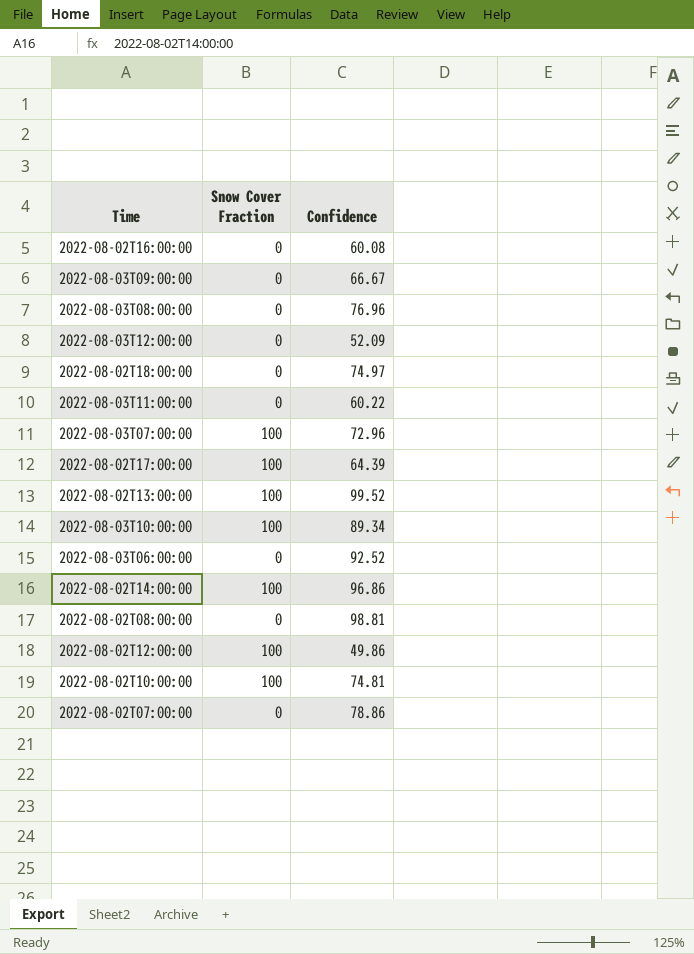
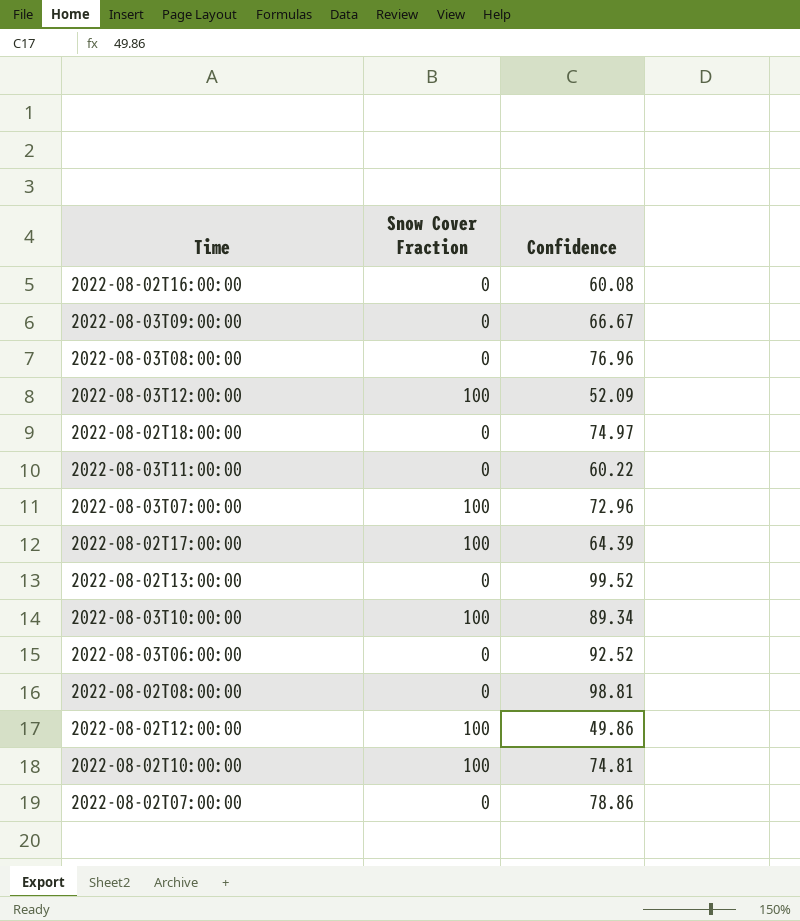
row 2022-08-02T14:00:00: 100 | 96.86 -> none
2022-08-03T12:00:00 | Snow Cover Fraction: 0 -> 100
2022-08-02T13:00:00 | Snow Cover Fraction: 100 -> 0

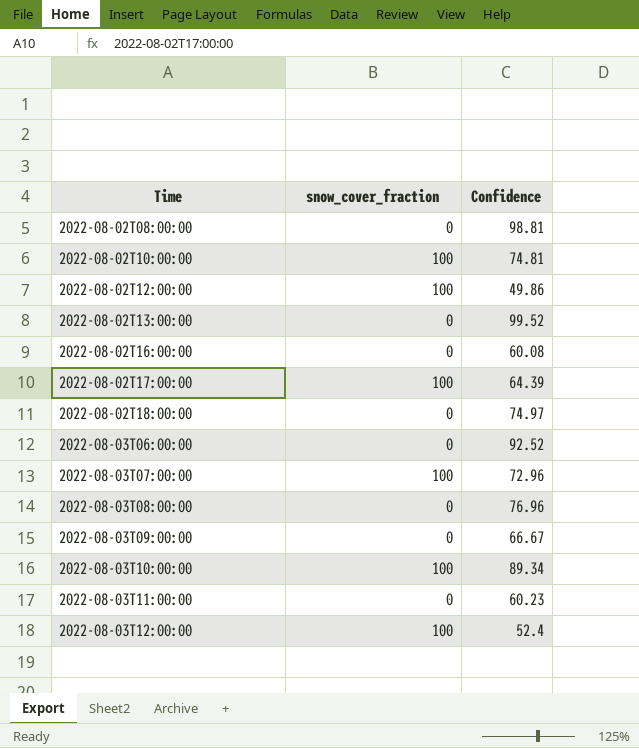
row order: none -> Time ascending
column name: Snow Cover Fraction -> snow_cover_fraction
row 2022-08-02T07:00:00: 0 | 78.86 -> none
2022-08-03T11:00:00 | Confidence: 60.22 -> 60.23
2022-08-03T12:00:00 | Confidence: 52.09 -> 52.4

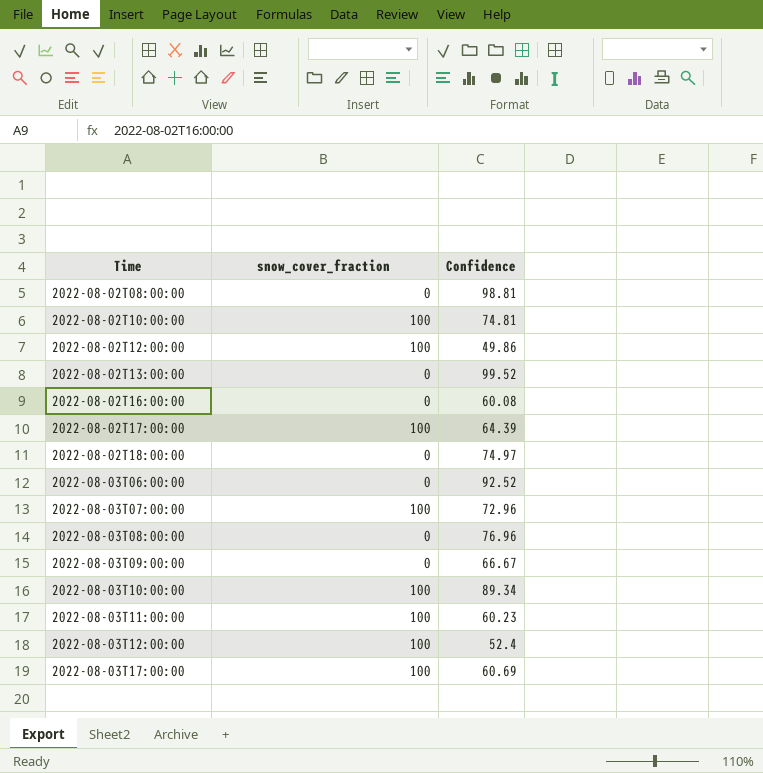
2022-08-03T11:00:00 | snow_cover_fraction: 0 -> 100
row 2022-08-03T17:00:00: none -> 100 | 60.69

